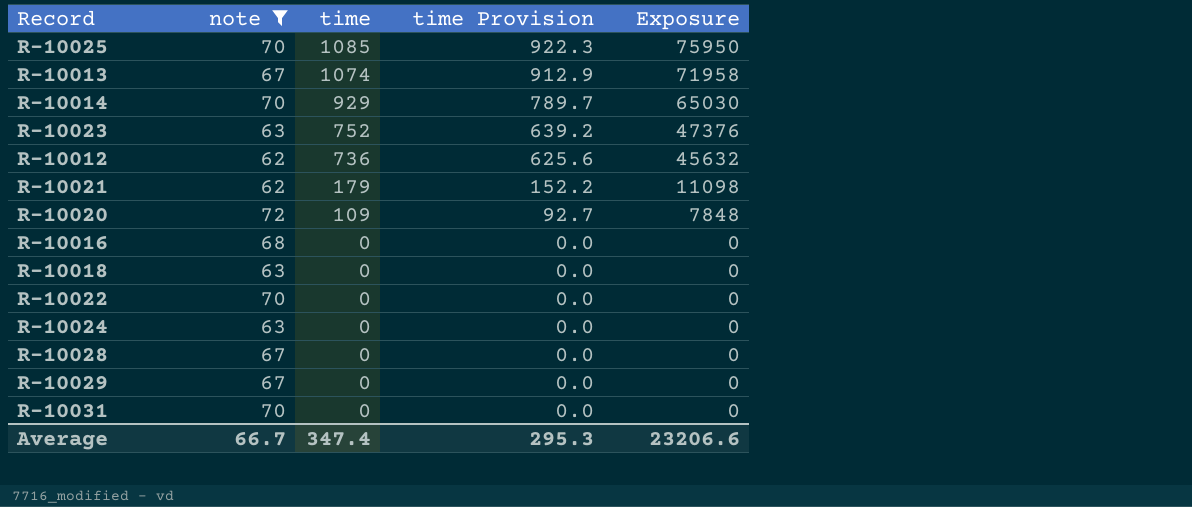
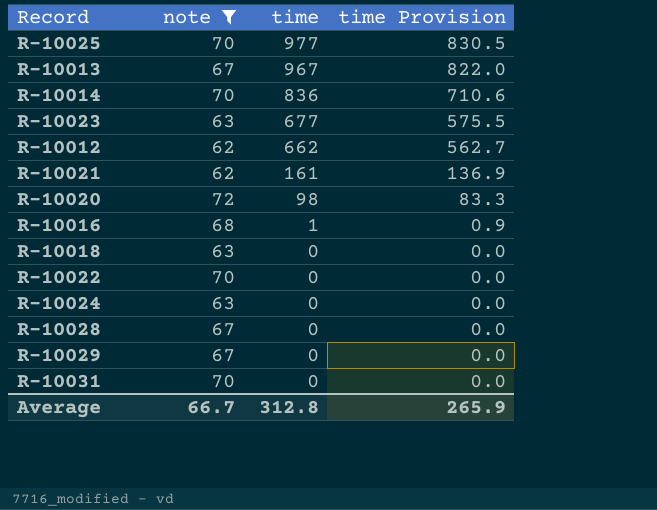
column Exposure | formula: [note] * [time] -> none
R-10025 | time: 1085 -> 977
R-10025 | time Provision: 922.3 -> 830.5
R-10013 | time: 1074 -> 967
R-10013 | time Provision: 912.9 -> 822.0
R-10014 | time: 929 -> 836
R-10014 | time Provision: 789.7 -> 710.6
R-10023 | time: 752 -> 677
R-10023 | time Provision: 639.2 -> 575.5
R-10012 | time: 736 -> 662
R-10012 | time Provision: 625.6 -> 562.7
R-10021 | time: 179 -> 161
R-10021 | time Provision: 152.2 -> 136.9
R-10020 | time: 109 -> 98
R-10020 | time Provision: 92.7 -> 83.3
R-10016 | time: 0 -> 1
R-10016 | time Provision: 0.0 -> 0.9
Average | time: 347.4 -> 312.8
Average | time Provision: 295.3 -> 265.9

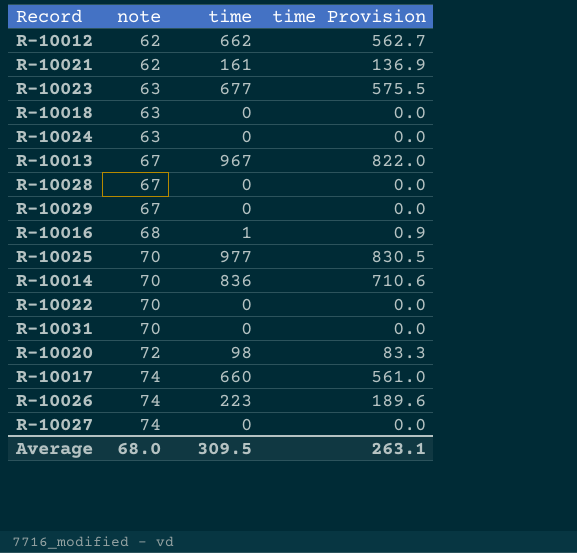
filter: note != 74 -> none
row order: time descending -> note ascending
Average | note: 66.7 -> 68.0
Average | time: 312.8 -> 309.5
Average | time Provision: 265.9 -> 263.1

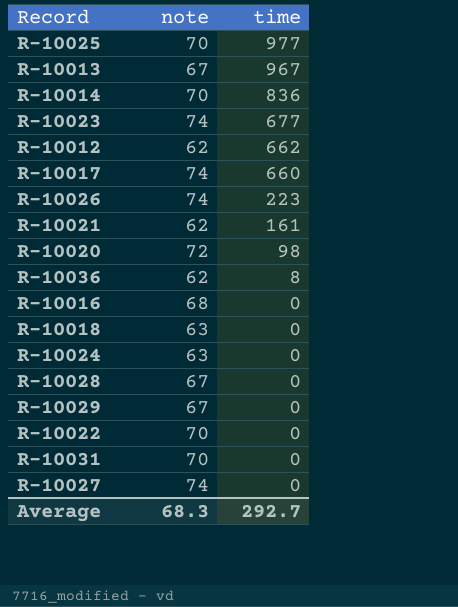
row order: note ascending -> time descending
column time Provision | formula: [time] * 0.85 -> none
R-10023 | note: 63 -> 74
row R-10036: none -> 62 | 8
R-10016 | time: 1 -> 0
Average | note: 68.0 -> 68.3
Average | time: 309.5 -> 292.7

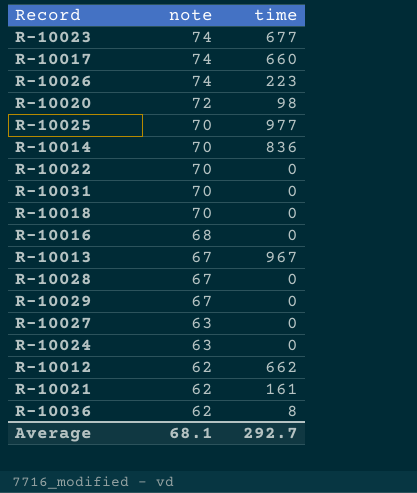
row order: time descending -> note descending
R-10018 | note: 63 -> 70
R-10027 | note: 74 -> 63
Average | note: 68.3 -> 68.1

